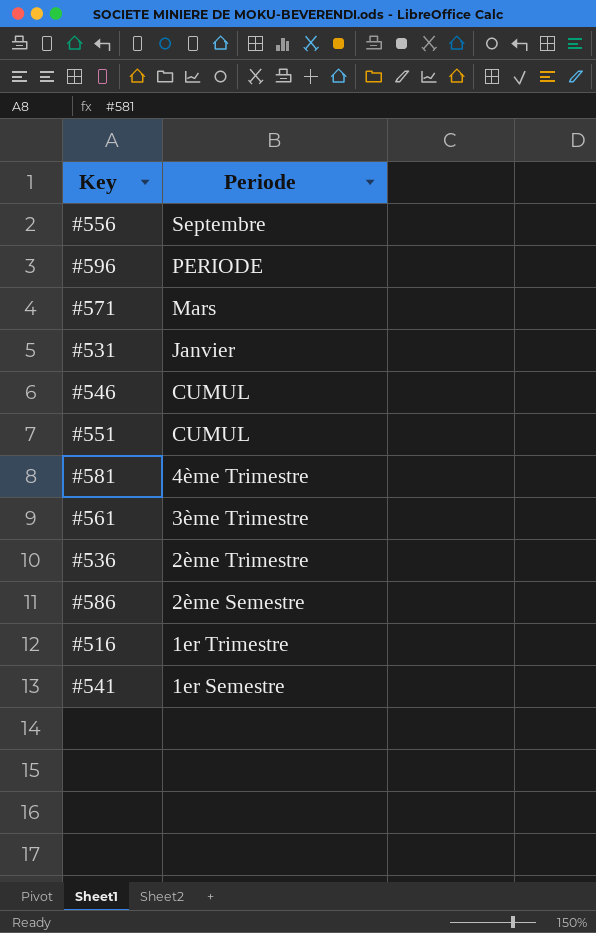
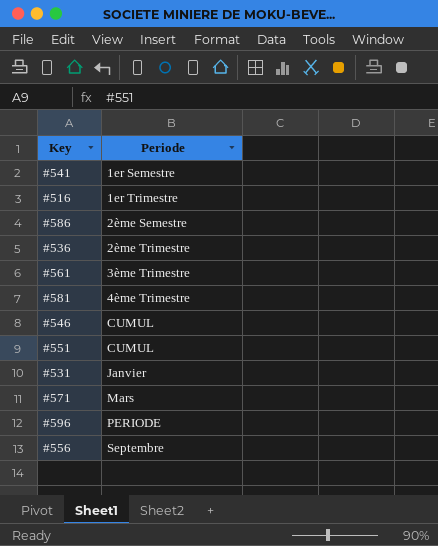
row order: Periode descending -> Periode ascending

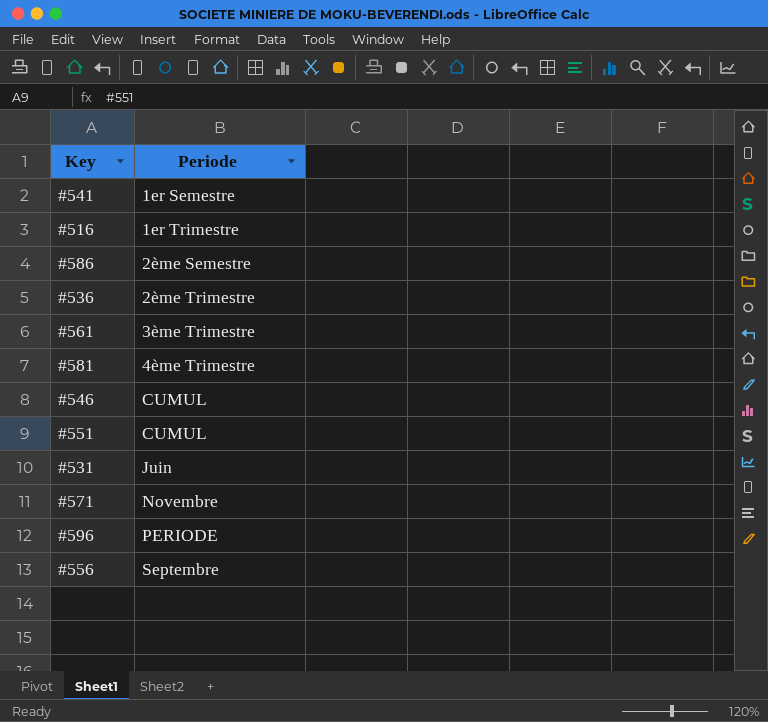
#531 | Periode: Janvier -> Juin
#571 | Periode: Mars -> Novembre

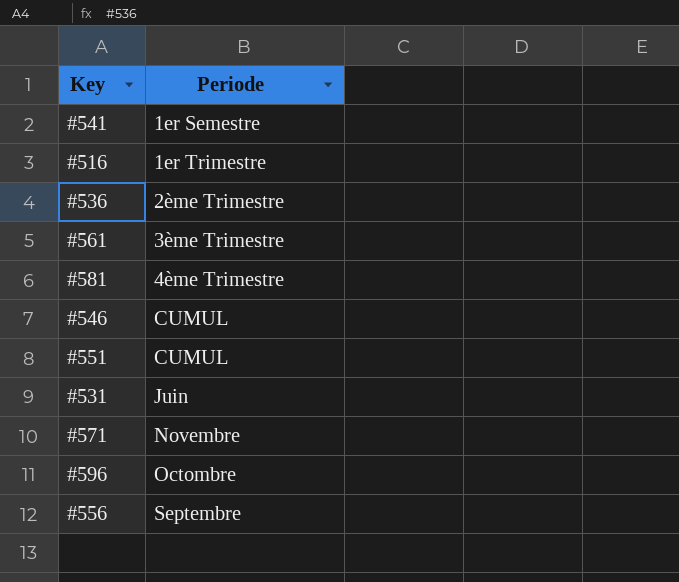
row #586: 2ème Semestre -> none
#596 | Periode: PERIODE -> Octombre

